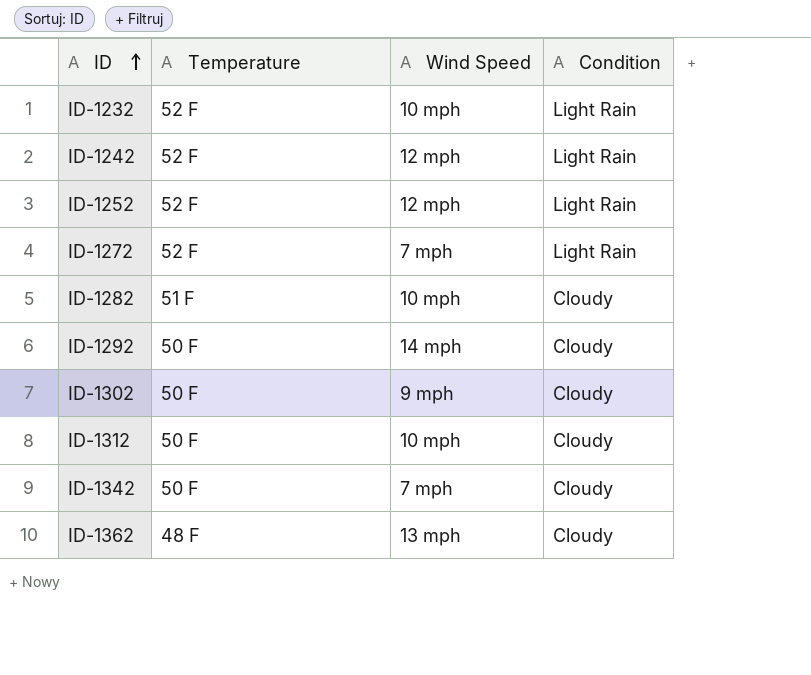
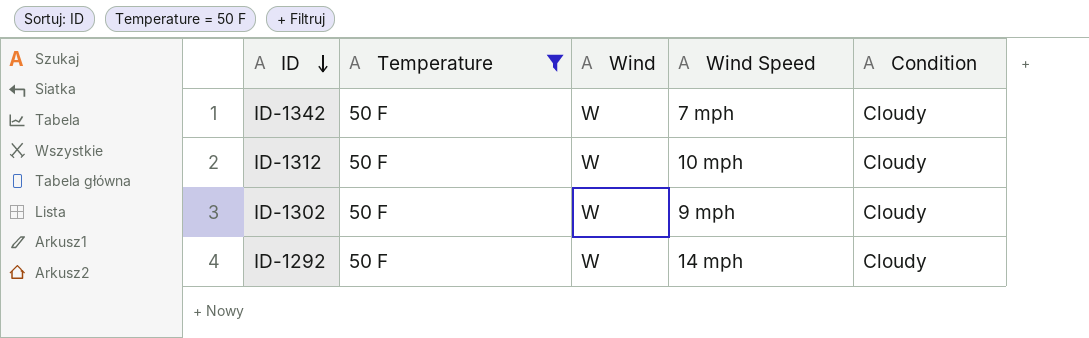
filter: none -> Temperature = 50 F
row order: ID ascending -> ID descending
column Wind | position: none -> 3

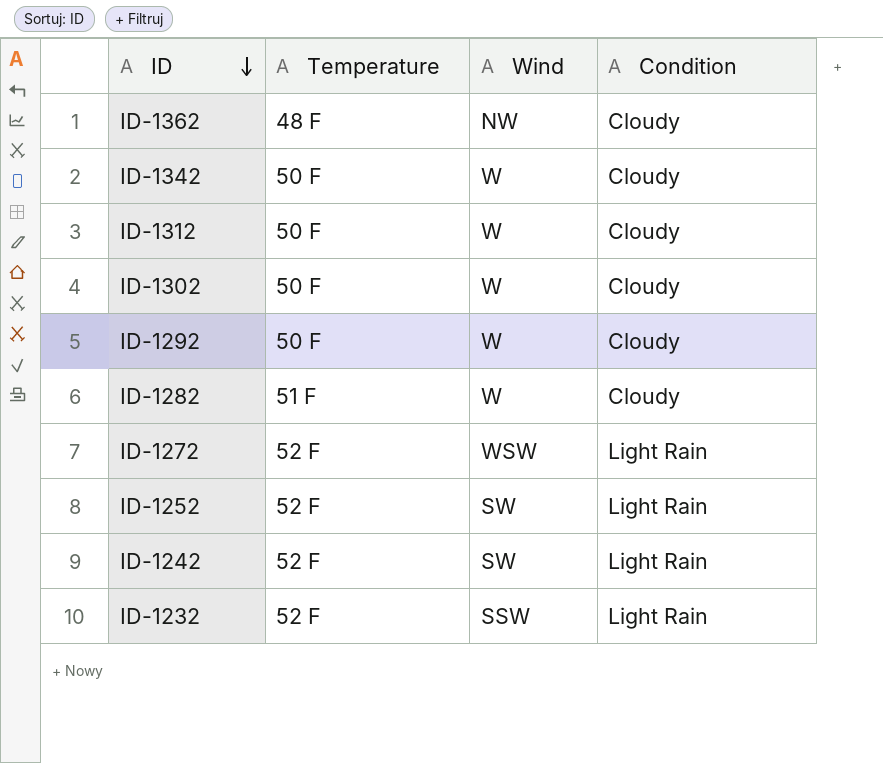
filter: Temperature = 50 F -> none
column Wind Speed | position: 4 -> none

